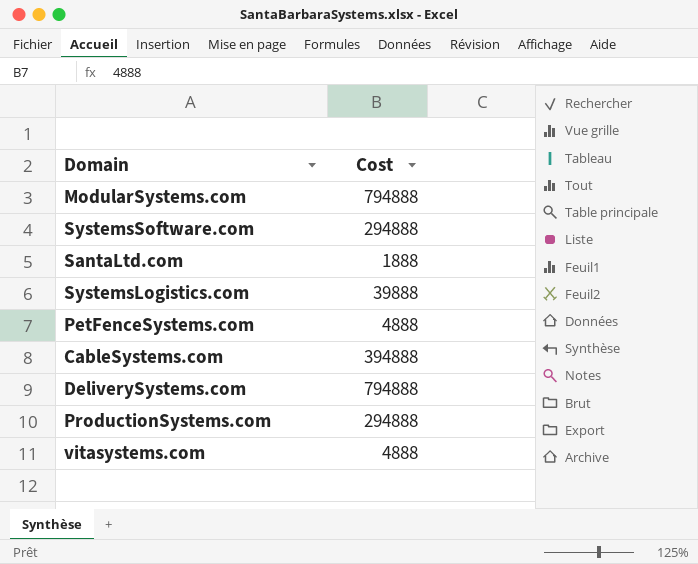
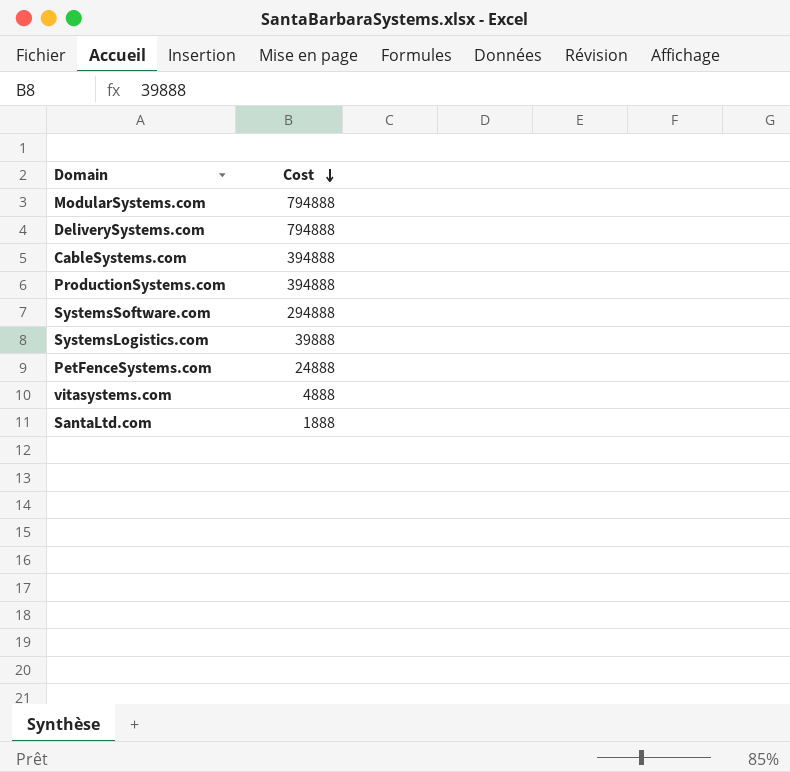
row order: none -> Cost descending
ProductionSystems.com | Cost: 294888 -> 394888
PetFenceSystems.com | Cost: 4888 -> 24888

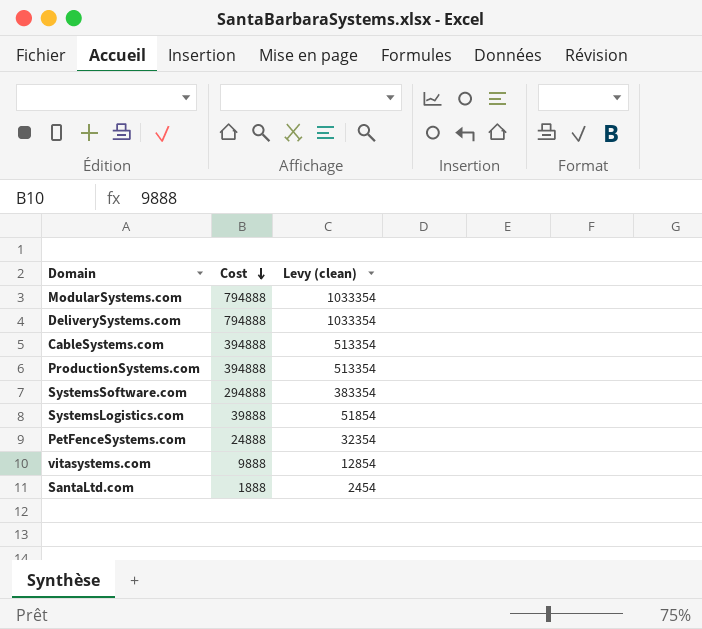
column Levy (clean) | formula: none -> [Cost] * 1.3
vitasystems.com | Cost: 4888 -> 9888

